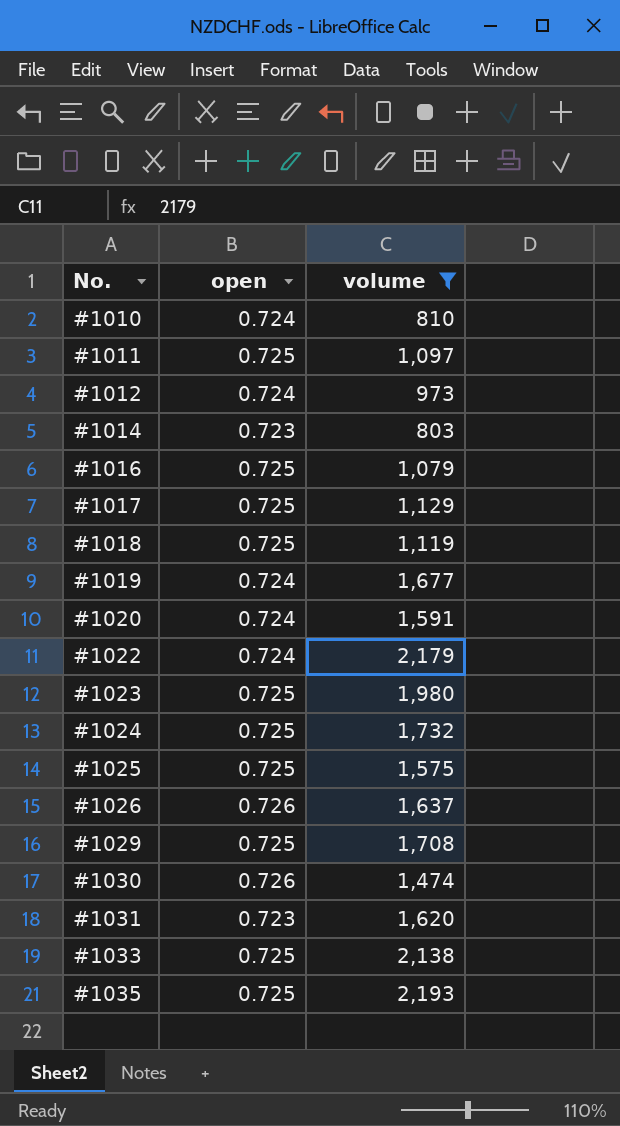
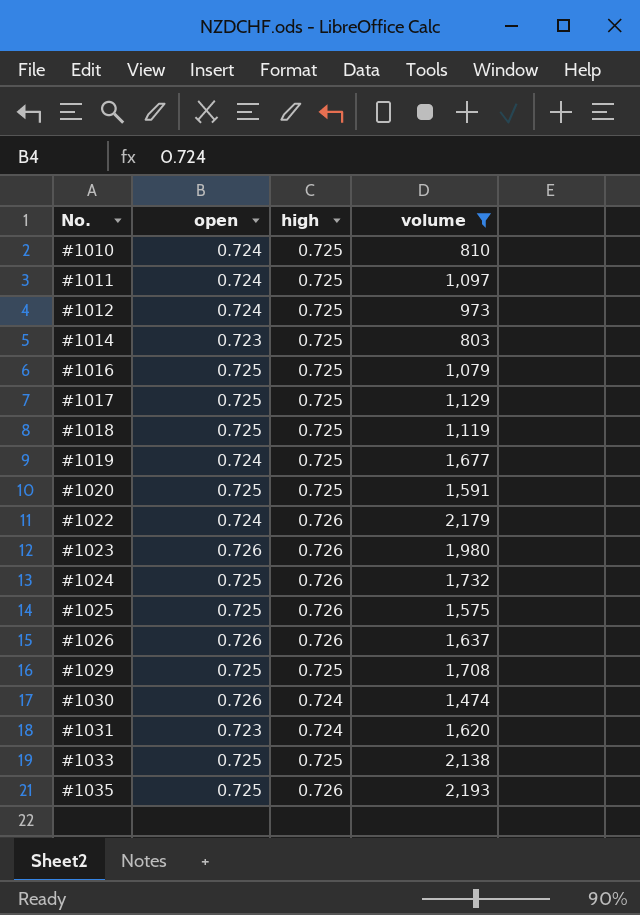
column high | position: none -> 3
#1011 | open: 0.725 -> 0.724
#1020 | open: 0.724 -> 0.725
#1023 | open: 0.725 -> 0.726

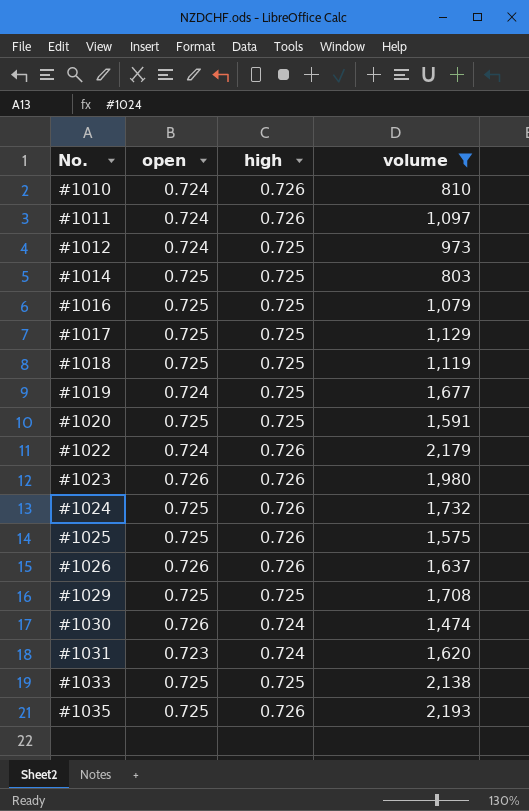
#1010 | high: 0.725 -> 0.726
#1011 | high: 0.725 -> 0.726
#1014 | open: 0.723 -> 0.725

